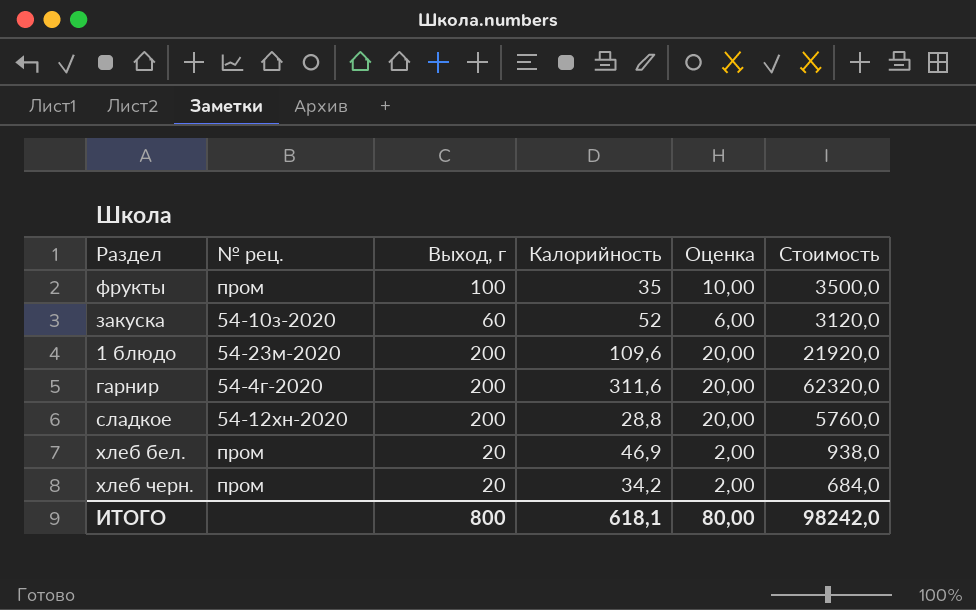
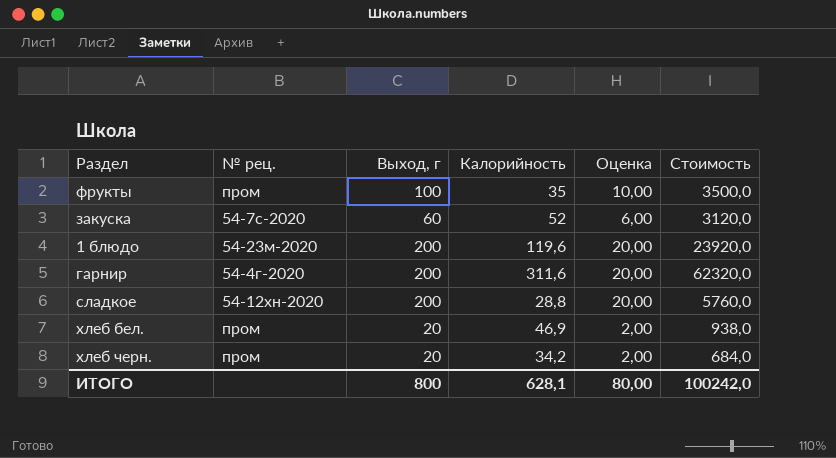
закуска | № рец.: 54-10з-2020 -> 54-7с-2020
1 блюдо | Калорийность: 109,6 -> 119,6
1 блюдо | Стоимость: 21920,0 -> 23920,0
ИТОГО | Калорийность: 618,1 -> 628,1
ИТОГО | Стоимость: 98242,0 -> 100242,0

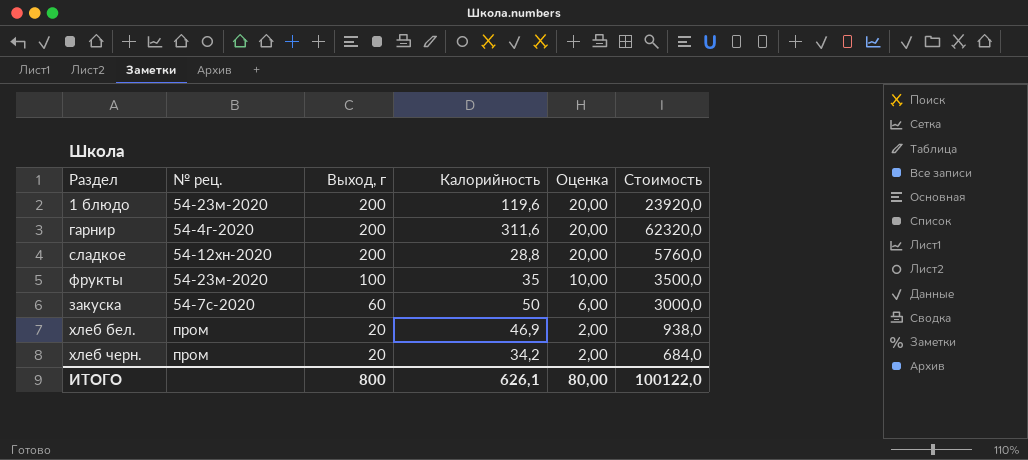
row order: none -> Выход, г descending
фрукты | № рец.: пром -> 54-23м-2020
закуска | Калорийность: 52 -> 50
закуска | Стоимость: 3120,0 -> 3000,0
ИТОГО | Калорийность: 628,1 -> 626,1
ИТОГО | Стоимость: 100242,0 -> 100122,0

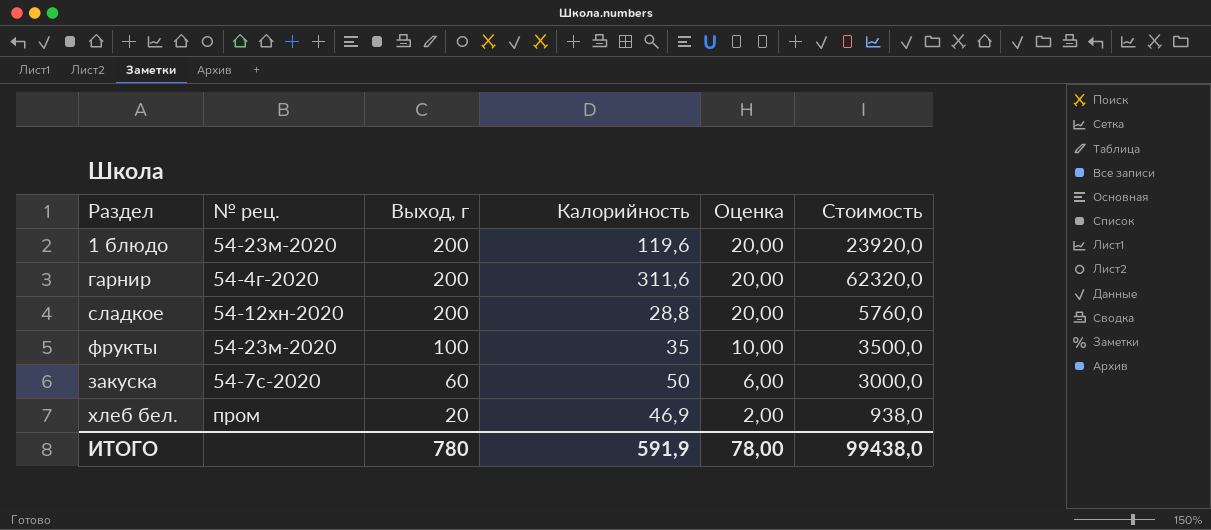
row хлеб черн.: пром | 20 | 34,2 | 2,00 | 684,0 -> none
ИТОГО | Выход, г: 800 -> 780
ИТОГО | Калорийность: 626,1 -> 591,9
ИТОГО | Оценка: 80,00 -> 78,00
ИТОГО | Стоимость: 100122,0 -> 99438,0

